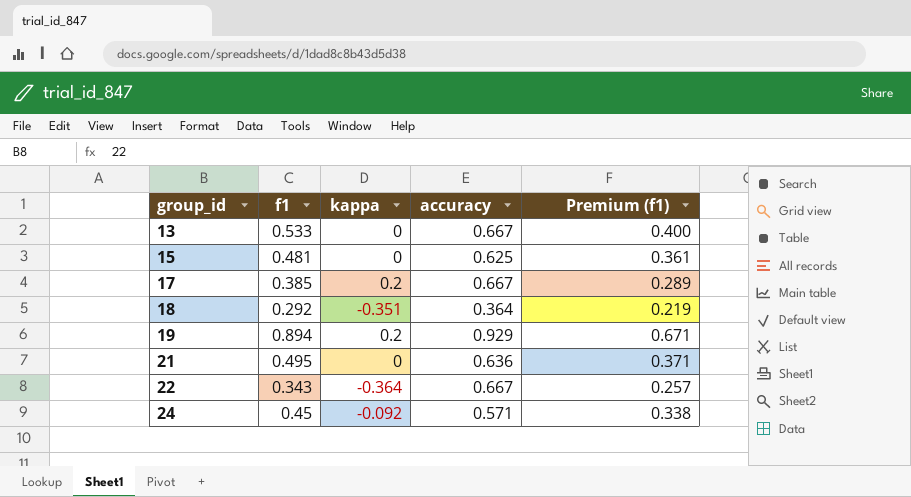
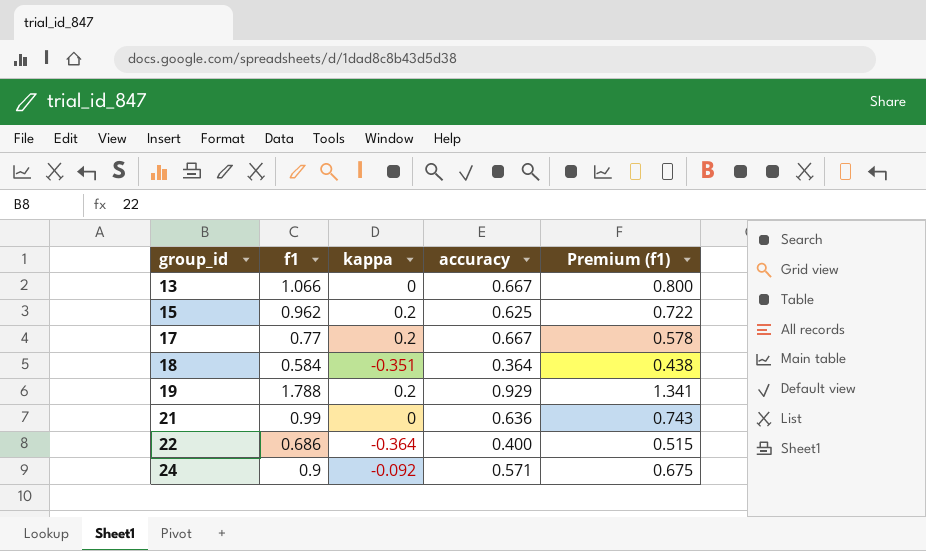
13 | f1: 0.533 -> 1.066
13 | Premium (f1): 0.400 -> 0.800
15 | f1: 0.481 -> 0.962
15 | kappa: 0 -> 0.2
15 | Premium (f1): 0.361 -> 0.722
17 | f1: 0.385 -> 0.77
17 | Premium (f1): 0.289 -> 0.578
18 | f1: 0.292 -> 0.584
18 | Premium (f1): 0.219 -> 0.438
19 | f1: 0.894 -> 1.788
19 | Premium (f1): 0.671 -> 1.341
21 | f1: 0.495 -> 0.99
21 | Premium (f1): 0.371 -> 0.743
22 | f1: 0.343 -> 0.686
22 | accuracy: 0.667 -> 0.400
22 | Premium (f1): 0.257 -> 0.515
24 | f1: 0.45 -> 0.9
24 | Premium (f1): 0.338 -> 0.675

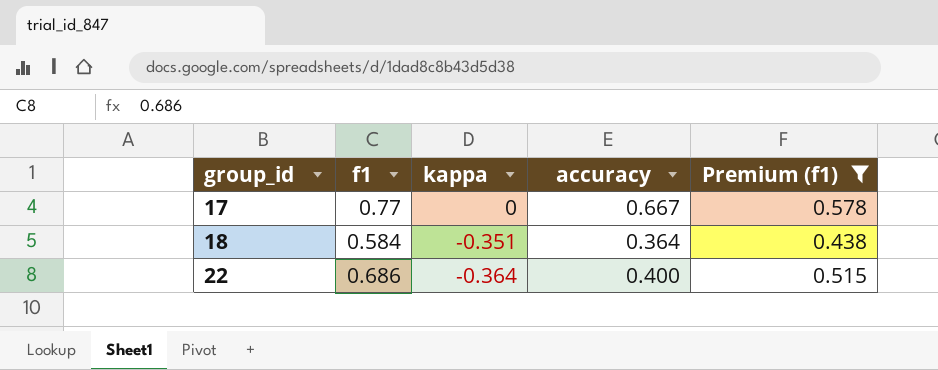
filter: none -> Premium (f1) <= 0.578
17 | kappa: 0.2 -> 0

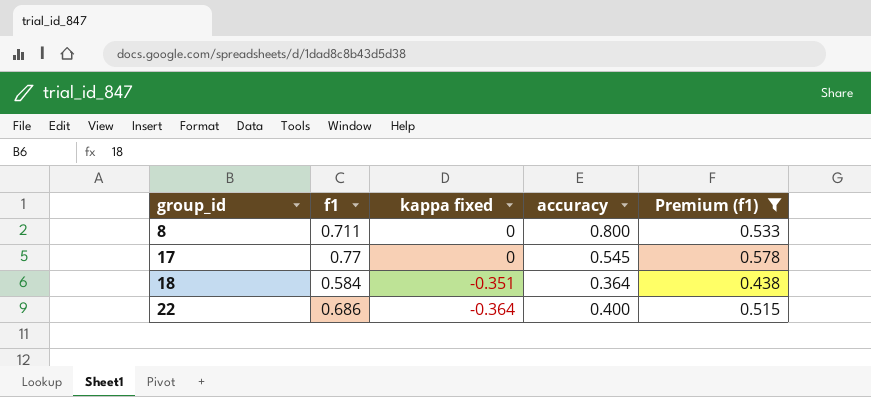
column name: kappa -> kappa fixed
row 8: none -> 0.711 | 0 | 0.800 | 0.533
17 | accuracy: 0.667 -> 0.545

